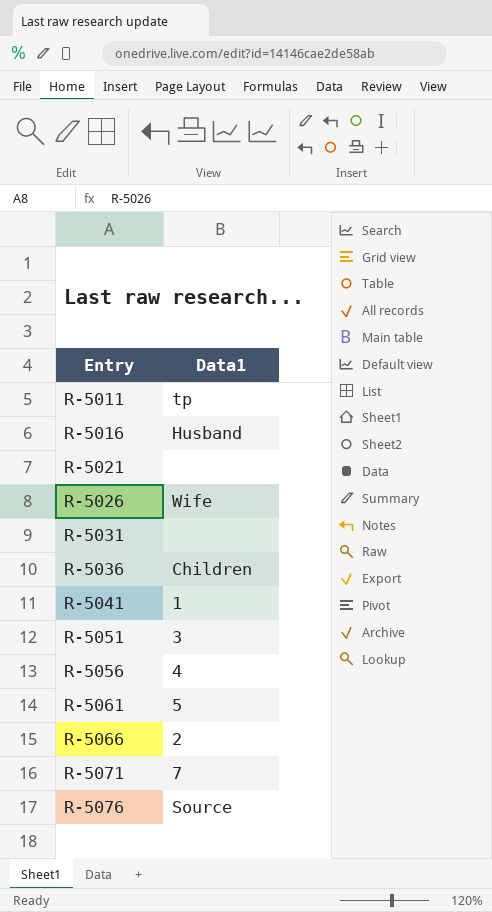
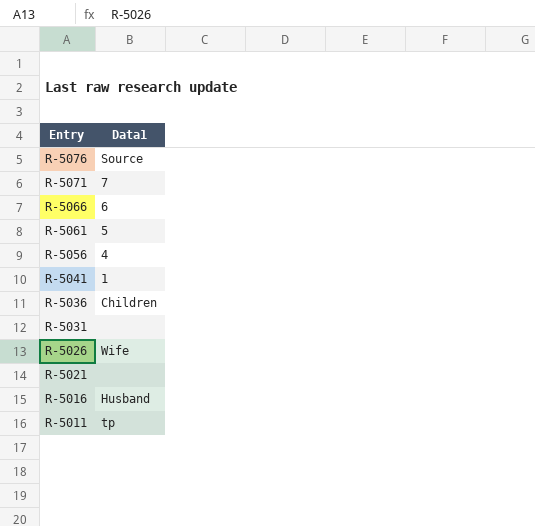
row order: Entry ascending -> Entry descending
row R-5051: 3 -> none
R-5066 | Data1: 2 -> 6

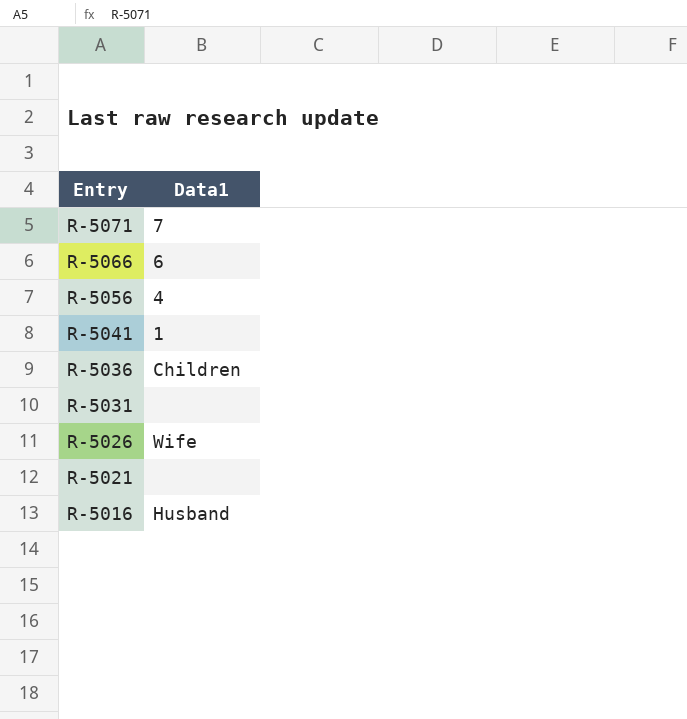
row R-5076: Source -> none
row R-5061: 5 -> none
row R-5011: tp -> none

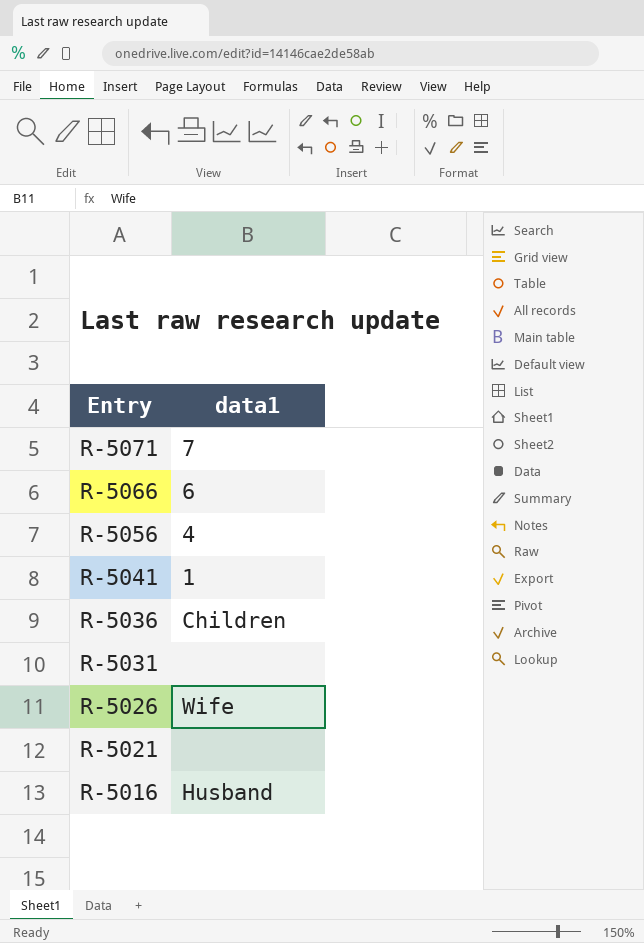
column name: Data1 -> data1

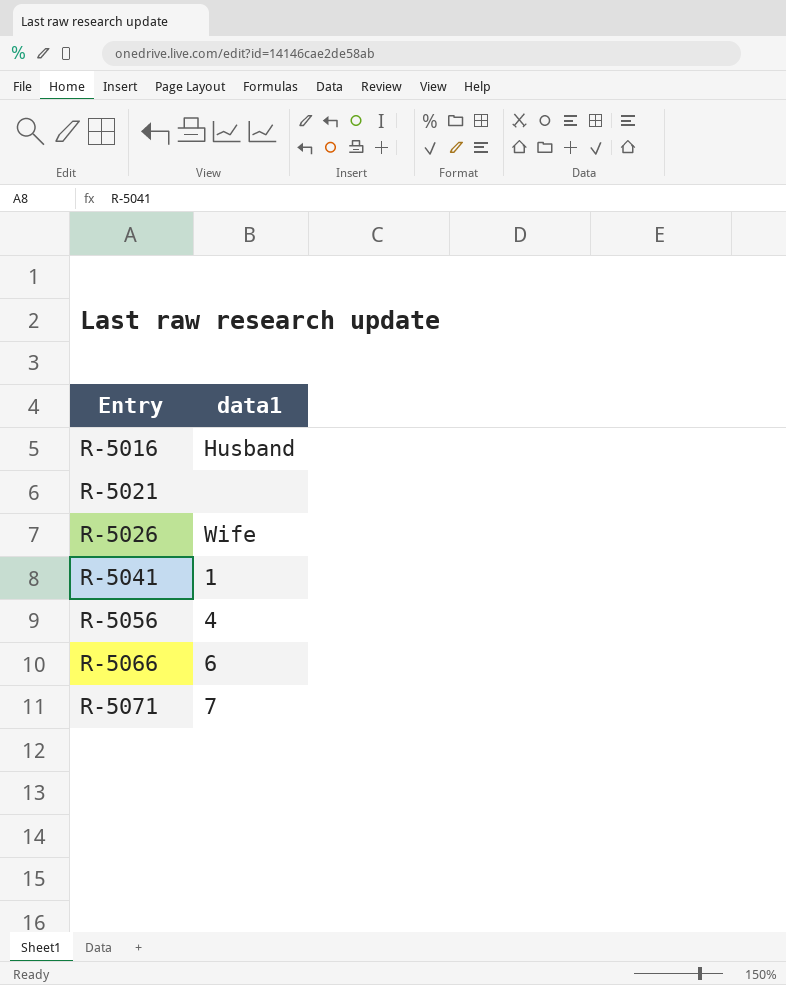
row order: Entry descending -> Entry ascending
row R-5036: Children -> none
row R-5031: none -> none

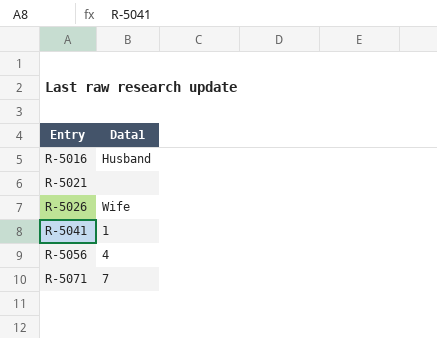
column name: data1 -> Data1
row R-5066: 6 -> none

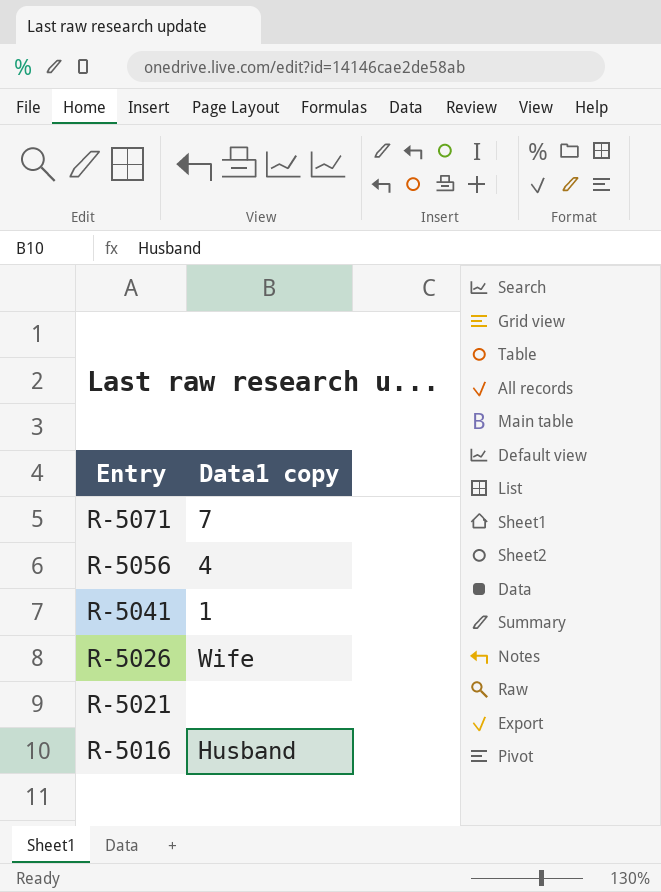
row order: Entry ascending -> Entry descending
column name: Data1 -> Data1 copy

